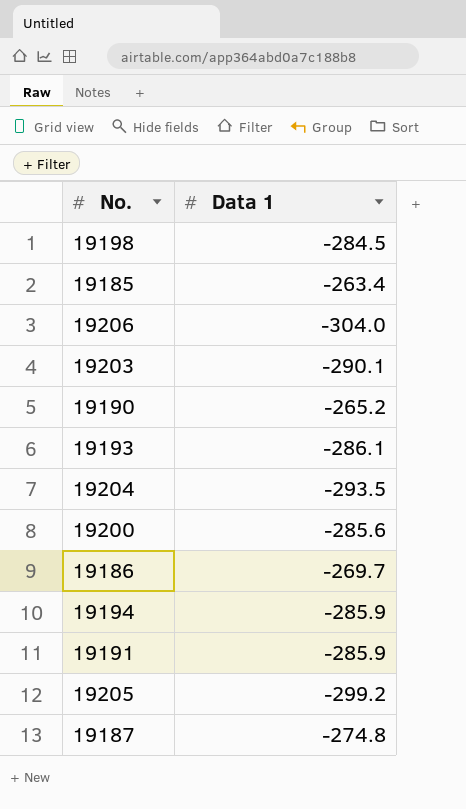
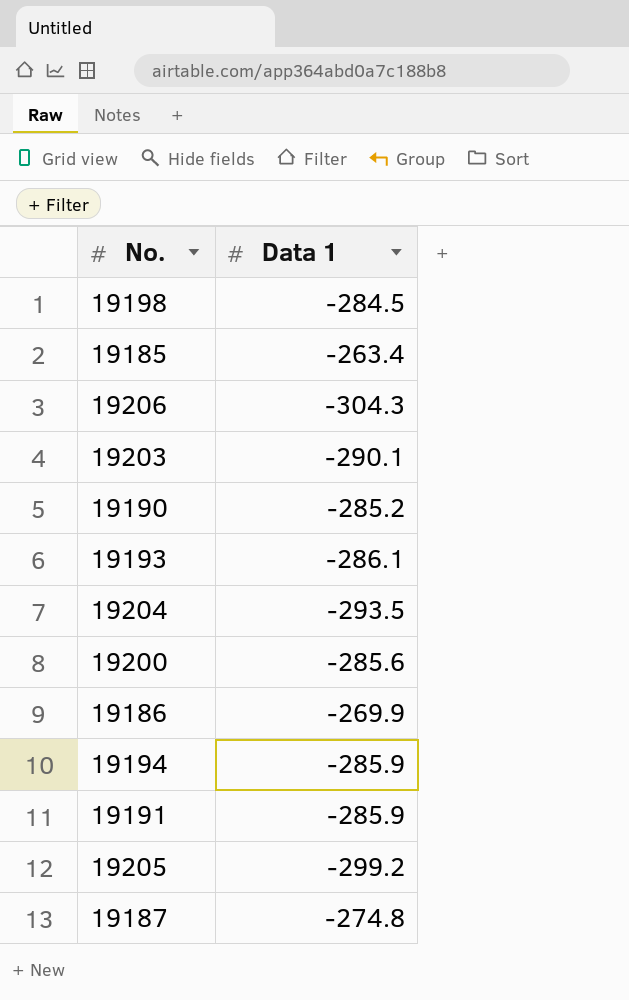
19206 | Data 1: -304.0 -> -304.3
19190 | Data 1: -265.2 -> -285.2
19186 | Data 1: -269.7 -> -269.9

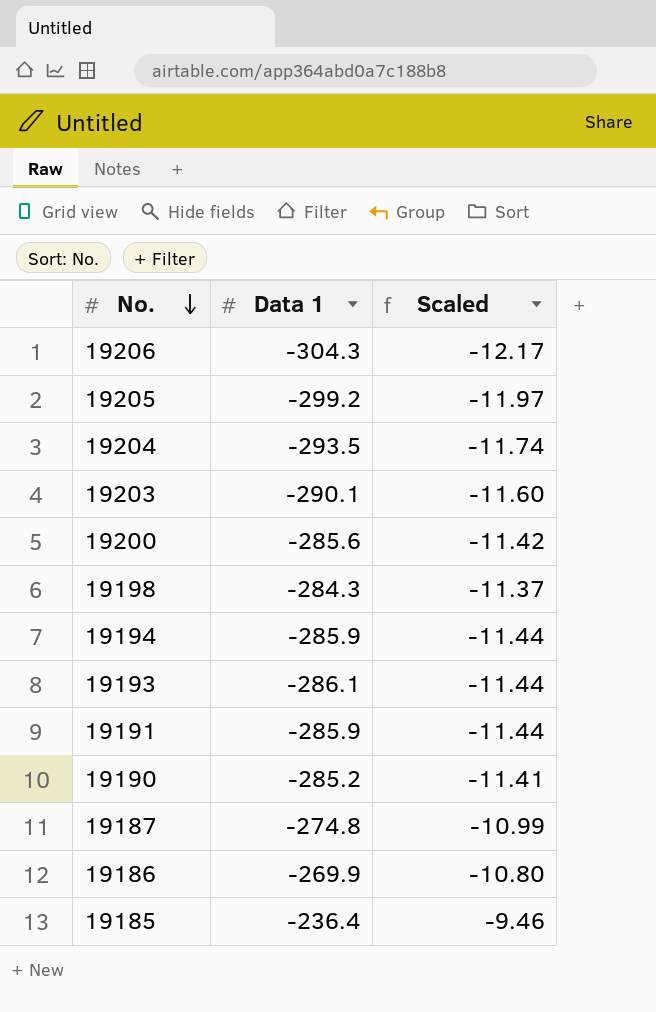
row order: none -> No. descending
column Scaled | formula: none -> [Data 1] * 0.04
19198 | Data 1: -284.5 -> -284.3
19185 | Data 1: -263.4 -> -236.4

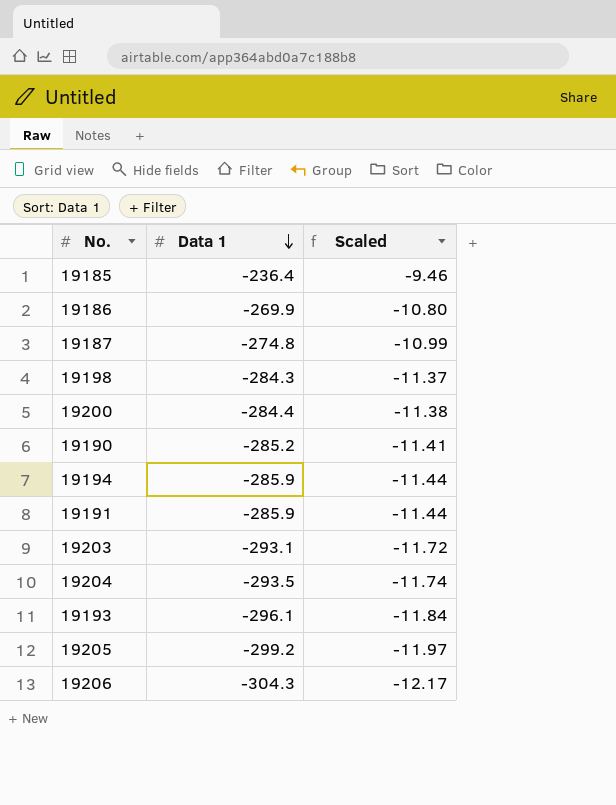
row order: No. descending -> Data 1 descending
19200 | Data 1: -285.6 -> -284.4
19200 | Scaled: -11.42 -> -11.38
19203 | Data 1: -290.1 -> -293.1
19203 | Scaled: -11.60 -> -11.72
19193 | Data 1: -286.1 -> -296.1
19193 | Scaled: -11.44 -> -11.84

